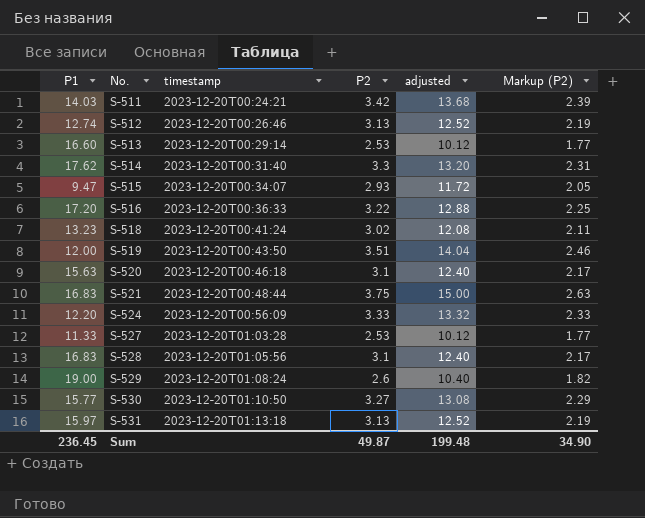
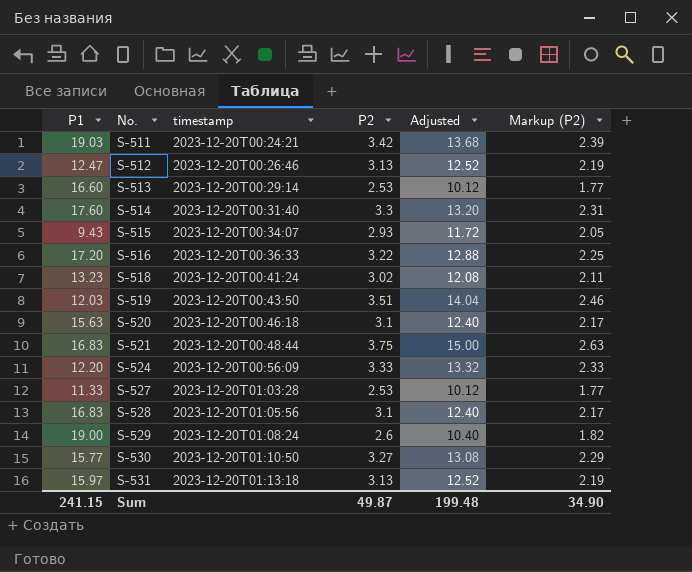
column name: adjusted -> Adjusted
S-511 | P1: 14.03 -> 19.03
S-512 | P1: 12.74 -> 12.47
S-514 | P1: 17.62 -> 17.60
S-515 | P1: 9.47 -> 9.43
S-519 | P1: 12.00 -> 12.03
Sum | P1: 236.45 -> 241.15

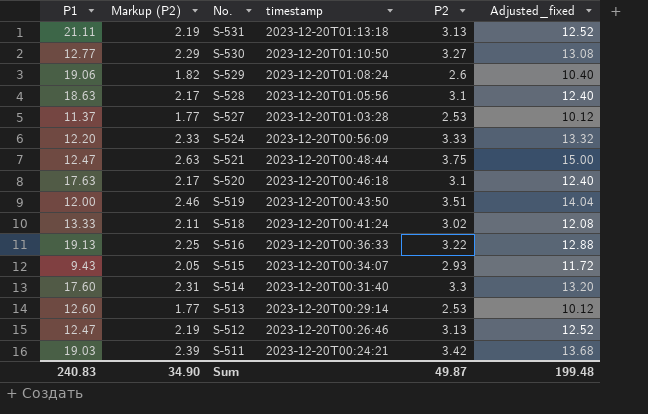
row order: No. ascending -> No. descending
column Markup (P2) | position: 6 -> 2
column name: Adjusted -> Adjusted_fixed
S-531 | P1: 15.97 -> 21.11
S-530 | P1: 15.77 -> 12.77
S-529 | P1: 19.00 -> 19.06
S-528 | P1: 16.83 -> 18.63
S-527 | P1: 11.33 -> 11.37
S-521 | P1: 16.83 -> 12.47
S-520 | P1: 15.63 -> 17.63
S-519 | P1: 12.03 -> 12.00
S-518 | P1: 13.23 -> 13.33
S-516 | P1: 17.20 -> 19.13
S-513 | P1: 16.60 -> 12.60
Sum | P1: 241.15 -> 240.83

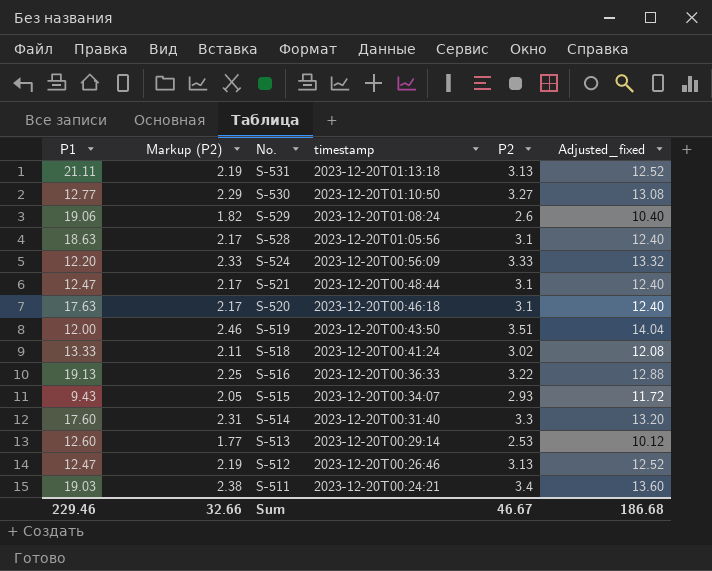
row S-527: 11.37 | 1.77 | 2023-12-20T01:03:28 | 2.53 | 10.12 -> none
S-521 | Markup (P2): 2.63 -> 2.17
S-521 | P2: 3.75 -> 3.1
S-521 | Adjusted_fixed: 15.00 -> 12.40
S-511 | Markup (P2): 2.39 -> 2.38
S-511 | P2: 3.42 -> 3.4
S-511 | Adjusted_fixed: 13.68 -> 13.60
Sum | P1: 240.83 -> 229.46
Sum | Markup (P2): 34.90 -> 32.66
Sum | P2: 49.87 -> 46.67
Sum | Adjusted_fixed: 199.48 -> 186.68

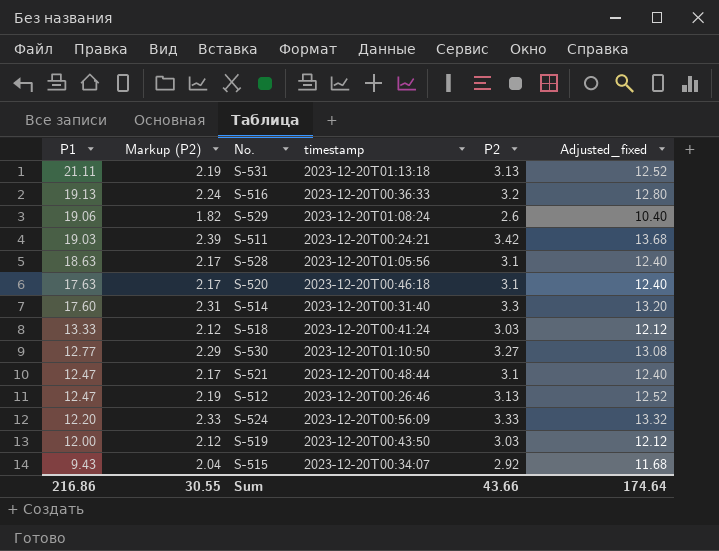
row order: No. descending -> P1 descending
row S-513: 12.60 | 1.77 | 2023-12-20T00:29:14 | 2.53 | 10.12 -> none
S-516 | Markup (P2): 2.25 -> 2.24
S-516 | P2: 3.22 -> 3.2
S-516 | Adjusted_fixed: 12.88 -> 12.80
S-511 | Markup (P2): 2.38 -> 2.39
S-511 | P2: 3.4 -> 3.42
S-511 | Adjusted_fixed: 13.60 -> 13.68
S-518 | Markup (P2): 2.11 -> 2.12
S-518 | P2: 3.02 -> 3.03
S-518 | Adjusted_fixed: 12.08 -> 12.12
S-519 | Markup (P2): 2.46 -> 2.12
S-519 | P2: 3.51 -> 3.03
S-519 | Adjusted_fixed: 14.04 -> 12.12
S-515 | Markup (P2): 2.05 -> 2.04
S-515 | P2: 2.93 -> 2.92
S-515 | Adjusted_fixed: 11.72 -> 11.68
Sum | P1: 229.46 -> 216.86
Sum | Markup (P2): 32.66 -> 30.55
Sum | P2: 46.67 -> 43.66
Sum | Adjusted_fixed: 186.68 -> 174.64

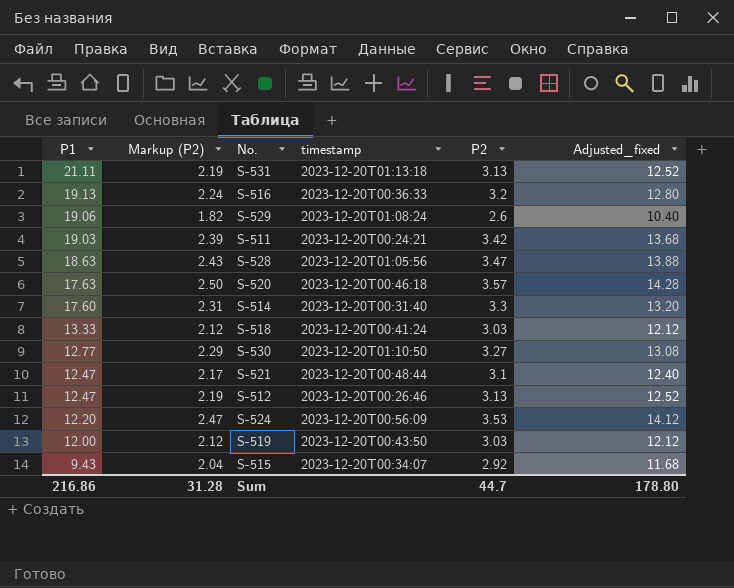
S-528 | Markup (P2): 2.17 -> 2.43
S-528 | P2: 3.1 -> 3.47
S-528 | Adjusted_fixed: 12.40 -> 13.88
S-520 | Markup (P2): 2.17 -> 2.50
S-520 | P2: 3.1 -> 3.57
S-520 | Adjusted_fixed: 12.40 -> 14.28
S-524 | Markup (P2): 2.33 -> 2.47
S-524 | P2: 3.33 -> 3.53
S-524 | Adjusted_fixed: 13.32 -> 14.12
Sum | Markup (P2): 30.55 -> 31.28
Sum | P2: 43.66 -> 44.7
Sum | Adjusted_fixed: 174.64 -> 178.80

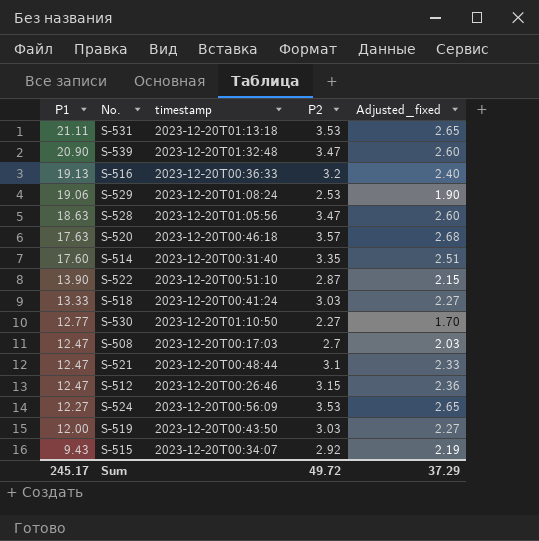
column Markup (P2) | formula: [P2] * 0.7 -> none
column Adjusted_fixed | formula: [P2] * 4 -> [P2] * 0.75
row S-511: 19.03 | 2.39 | 2023-12-20T00:24:21 | 3.42 | 13.68 -> none
S-531 | P2: 3.13 -> 3.53
row S-539: none -> 20.90 | 2023-12-20T01:32:48 | 3.47 | 2.60
S-529 | P2: 2.6 -> 2.53
S-514 | P2: 3.3 -> 3.35
row S-522: none -> 13.90 | 2023-12-20T00:51:10 | 2.87 | 2.15
S-530 | P2: 3.27 -> 2.27
row S-508: none -> 12.47 | 2023-12-20T00:17:03 | 2.7 | 2.03
S-512 | P2: 3.13 -> 3.15
S-524 | P1: 12.20 -> 12.27
Sum | P1: 216.86 -> 245.17
Sum | P2: 44.7 -> 49.72
Sum | Adjusted_fixed: 178.80 -> 37.29

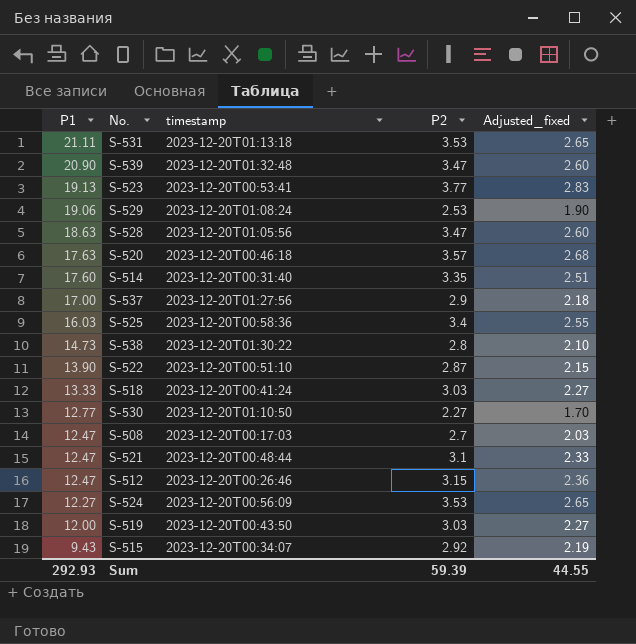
row S-516: 19.13 | 2023-12-20T00:36:33 | 3.2 | 2.40 -> none
row S-523: none -> 19.13 | 2023-12-20T00:53:41 | 3.77 | 2.83
row S-537: none -> 17.00 | 2023-12-20T01:27:56 | 2.9 | 2.18
row S-525: none -> 16.03 | 2023-12-20T00:58:36 | 3.4 | 2.55
row S-538: none -> 14.73 | 2023-12-20T01:30:22 | 2.8 | 2.10
Sum | P1: 245.17 -> 292.93
Sum | P2: 49.72 -> 59.39
Sum | Adjusted_fixed: 37.29 -> 44.55

